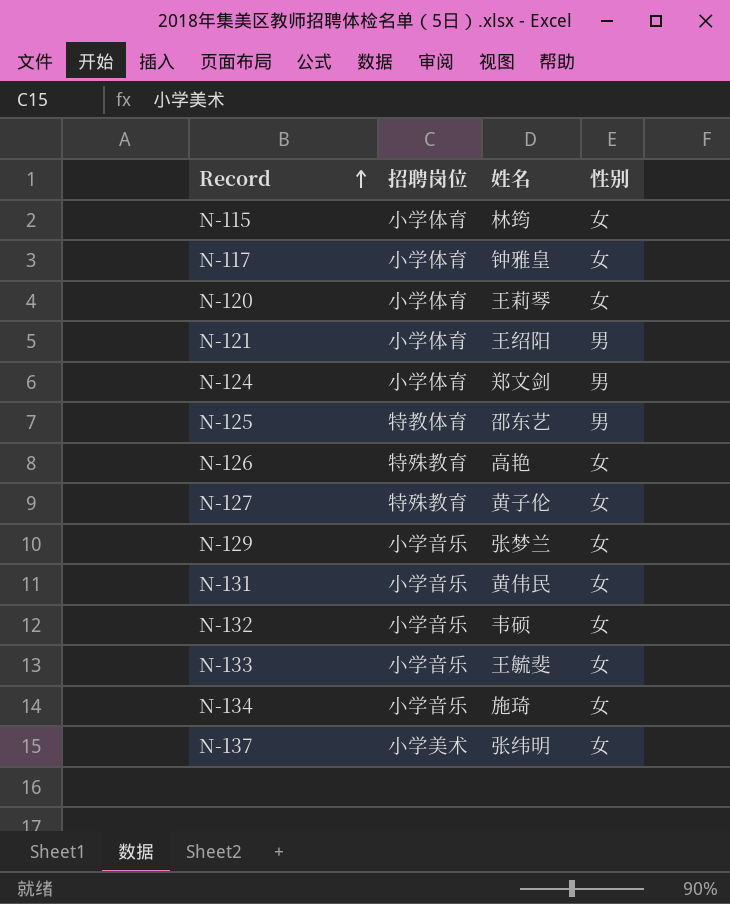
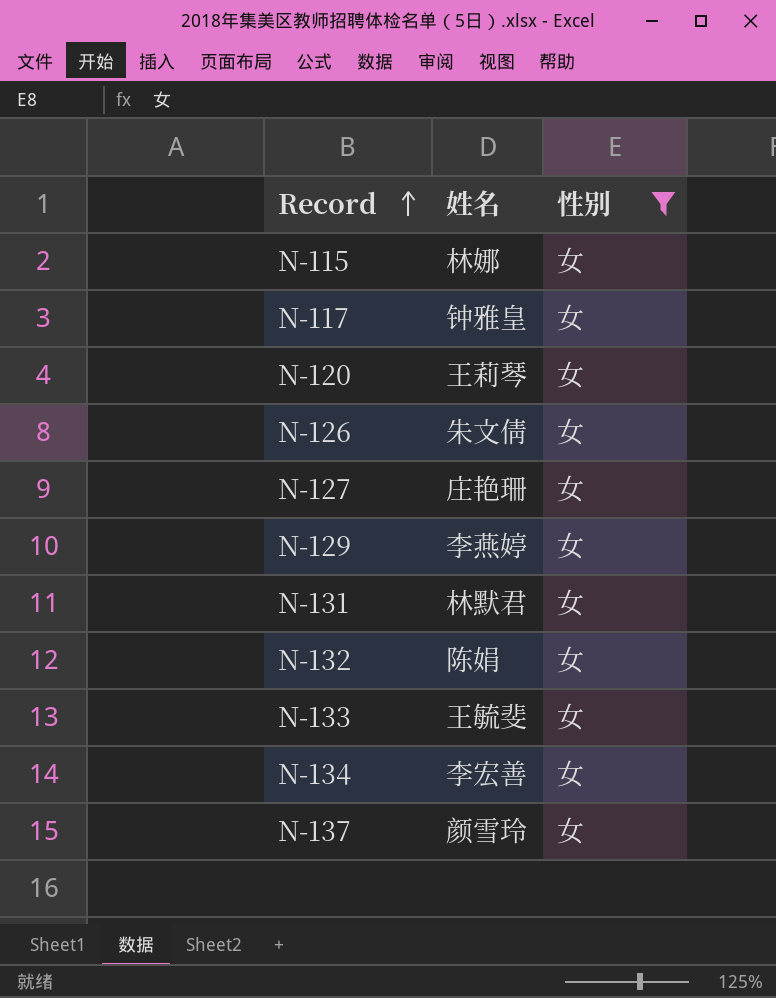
filter: none -> 性别 = 女
column 招聘岗位 | position: 2 -> none
N-115 | 姓名: 林筠 -> 林娜
N-126 | 姓名: 高艳 -> 朱文倩
N-127 | 姓名: 黄子伦 -> 庄艳珊
N-129 | 姓名: 张梦兰 -> 李燕婷
N-131 | 姓名: 黄伟民 -> 林默君
N-132 | 姓名: 韦硕 -> 陈娟
N-134 | 姓名: 施琦 -> 李宏善
N-137 | 姓名: 张纬明 -> 颜雪玲

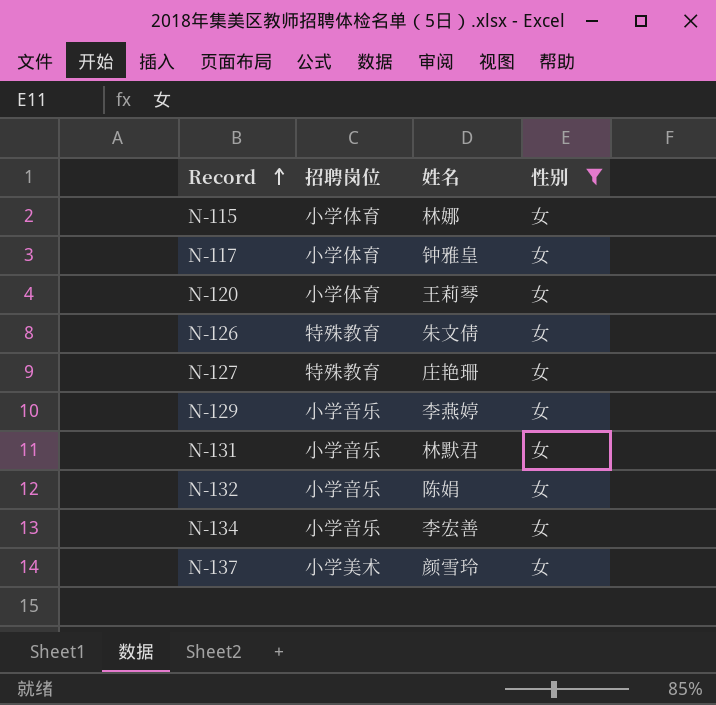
column 招聘岗位 | position: none -> 2
row N-133: 王毓斐 | 女 -> none

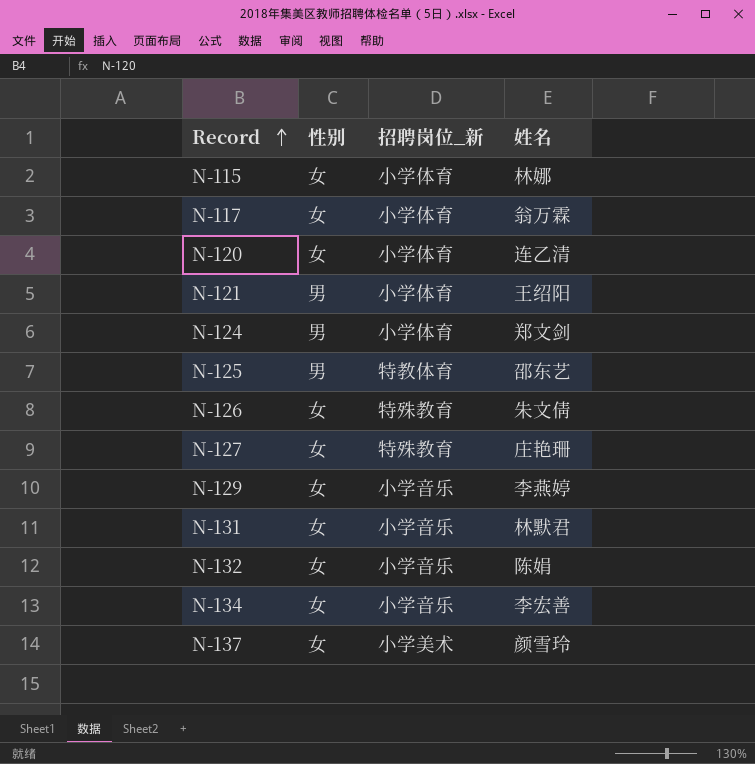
filter: 性别 = 女 -> none
column 性别 | position: 4 -> 2
column name: 招聘岗位 -> 招聘岗位_新
N-117 | 姓名: 钟雅皇 -> 翁万霖
N-120 | 姓名: 王莉琴 -> 连乙清

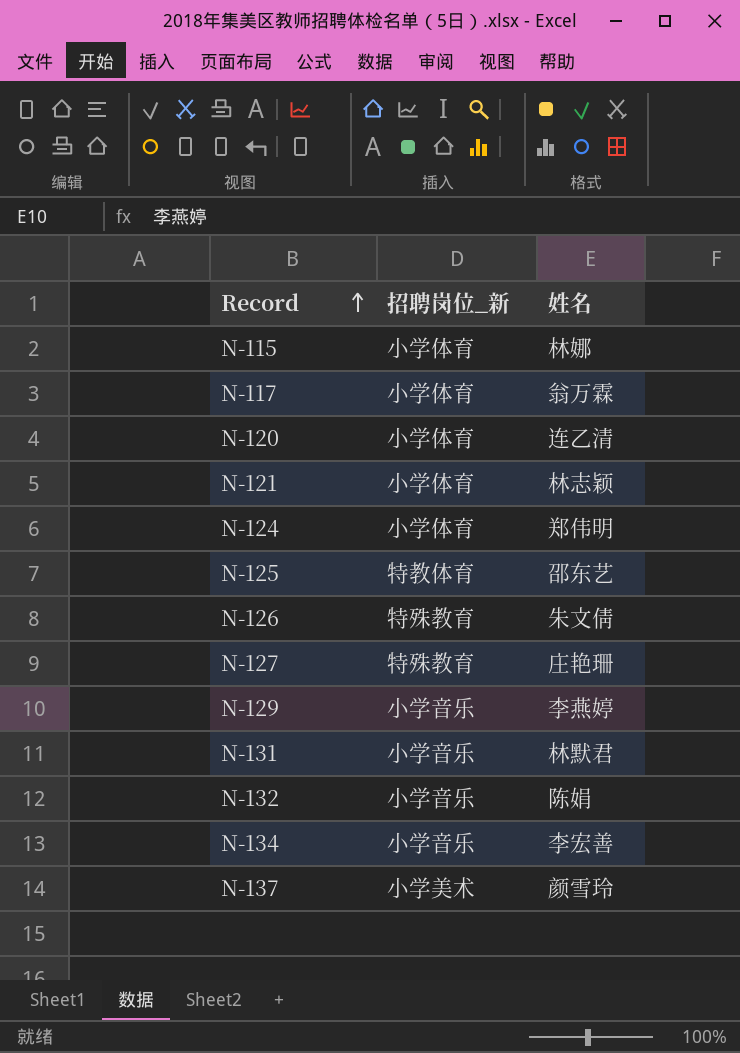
column 性别 | position: 2 -> none
N-121 | 姓名: 王绍阳 -> 林志颖
N-124 | 姓名: 郑文剑 -> 郑伟明

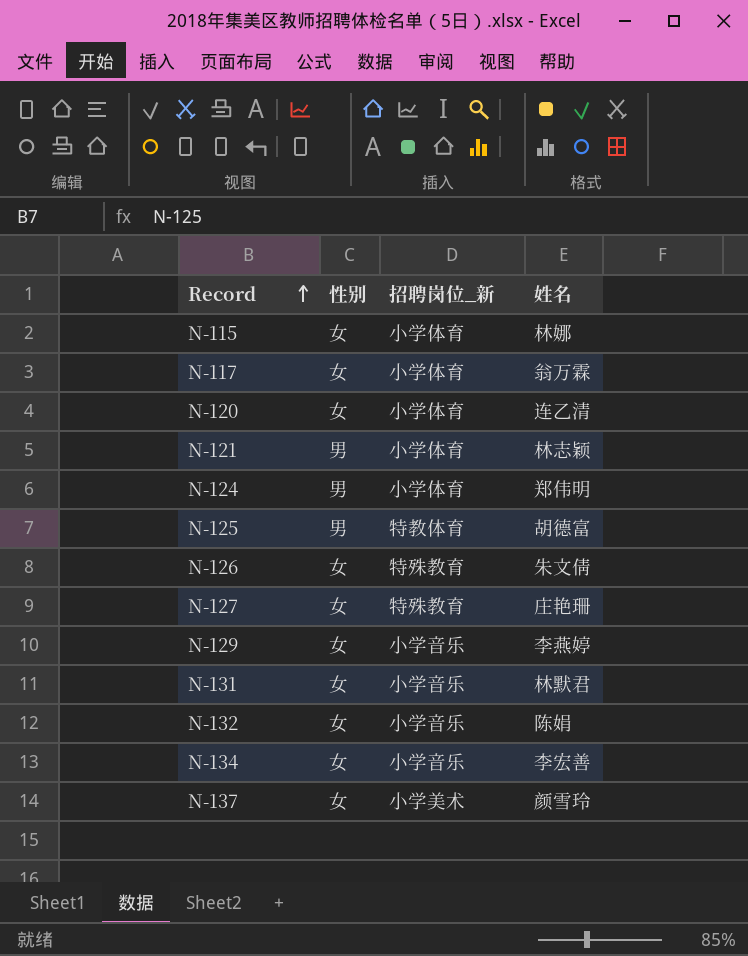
column 性别 | position: none -> 2
N-125 | 姓名: 邵东艺 -> 胡德富

